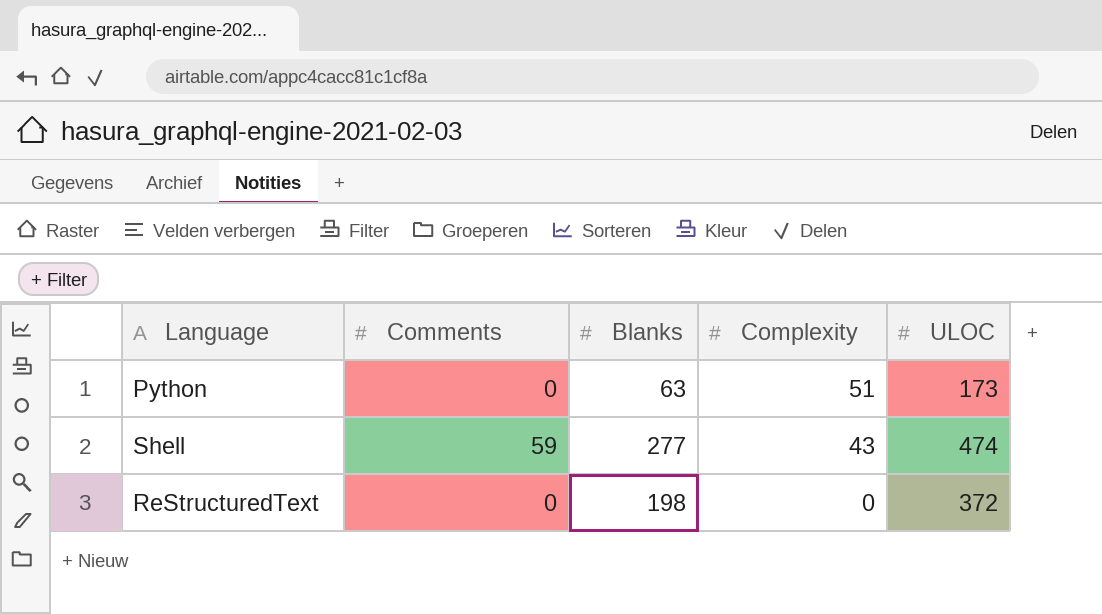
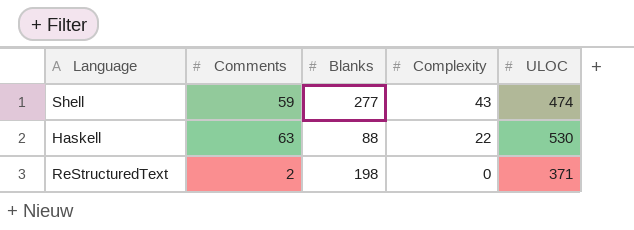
row Python: 0 | 63 | 51 | 173 -> none
row Haskell: none -> 63 | 88 | 22 | 530
ReStructuredText | Comments: 0 -> 2
ReStructuredText | ULOC: 372 -> 371

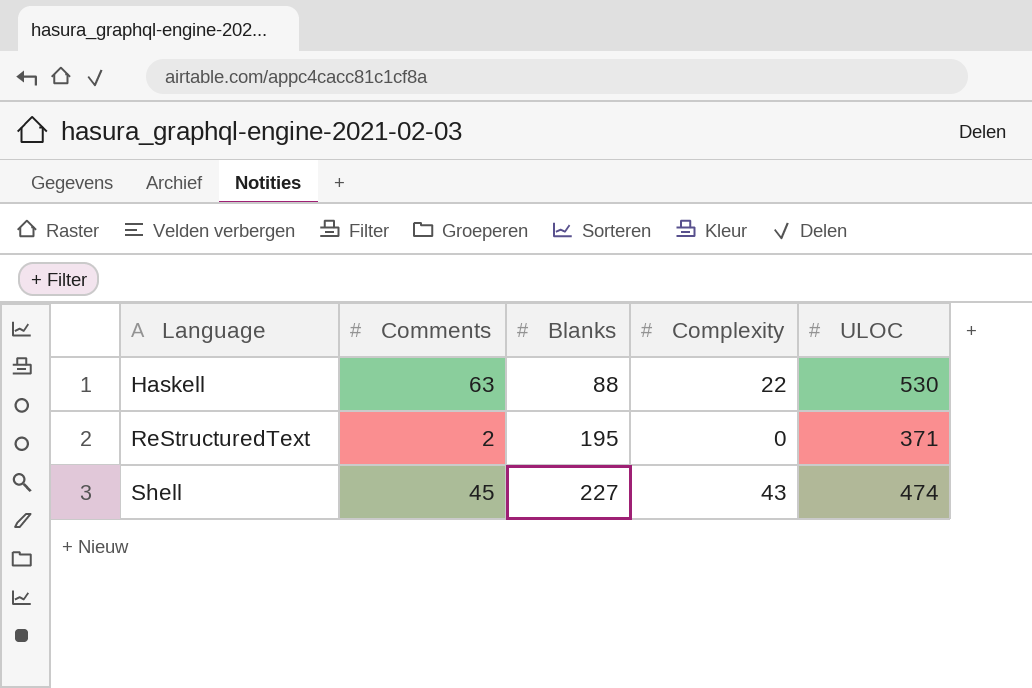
row order: Complexity descending -> Language ascending
ReStructuredText | Blanks: 198 -> 195
Shell | Comments: 59 -> 45
Shell | Blanks: 277 -> 227

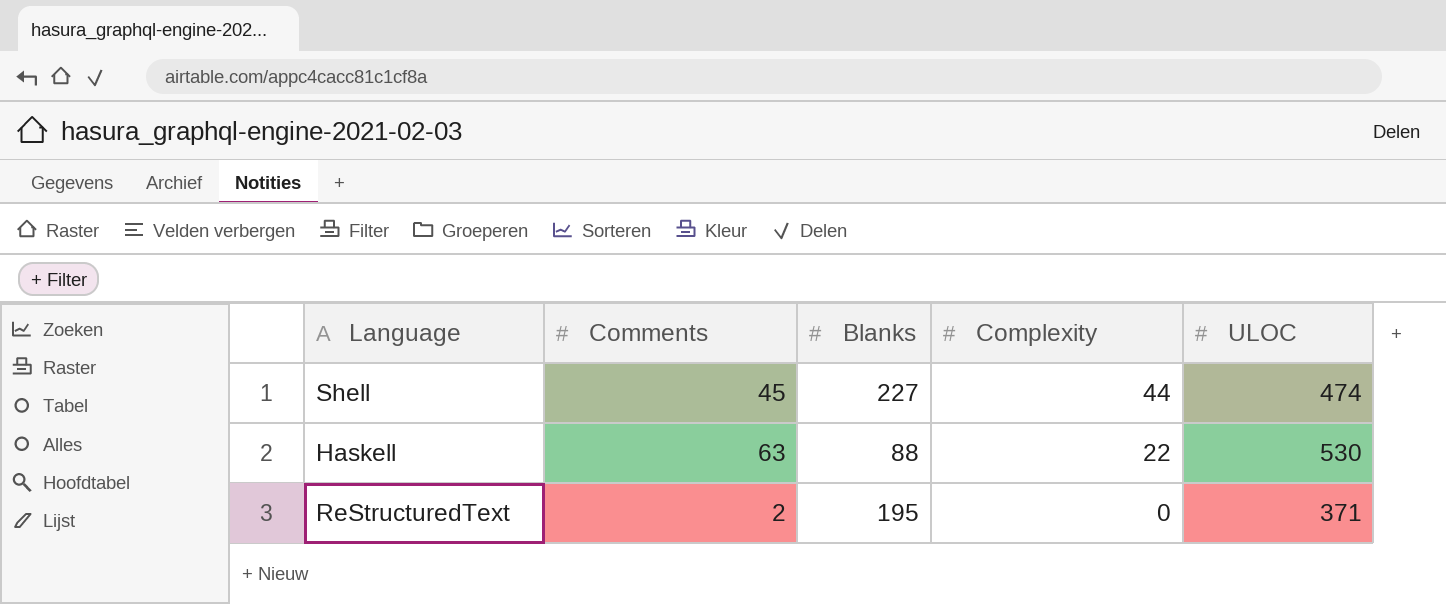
row order: Language ascending -> Complexity descending
Shell | Complexity: 43 -> 44

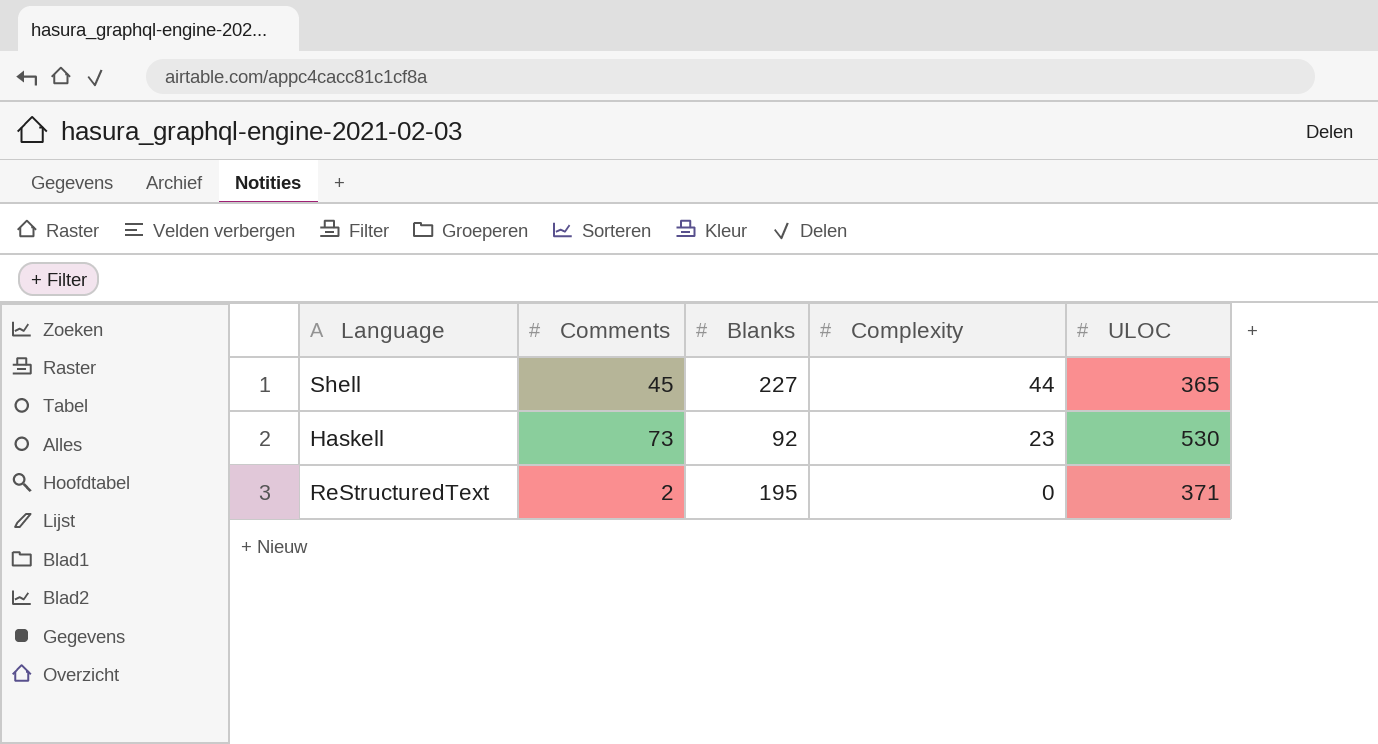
Shell | ULOC: 474 -> 365
Haskell | Comments: 63 -> 73
Haskell | Blanks: 88 -> 92
Haskell | Complexity: 22 -> 23

